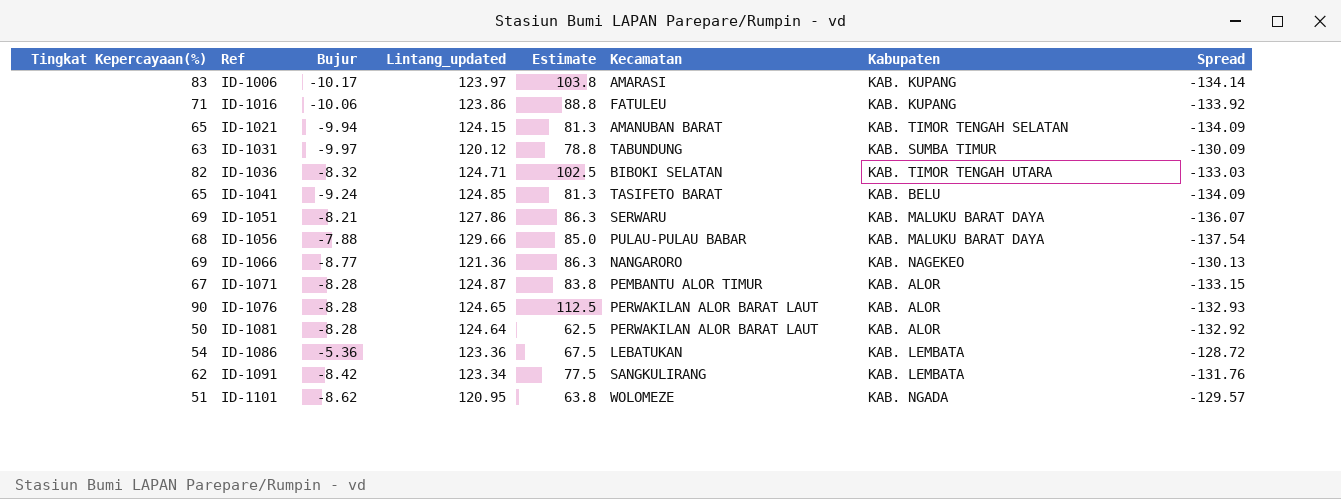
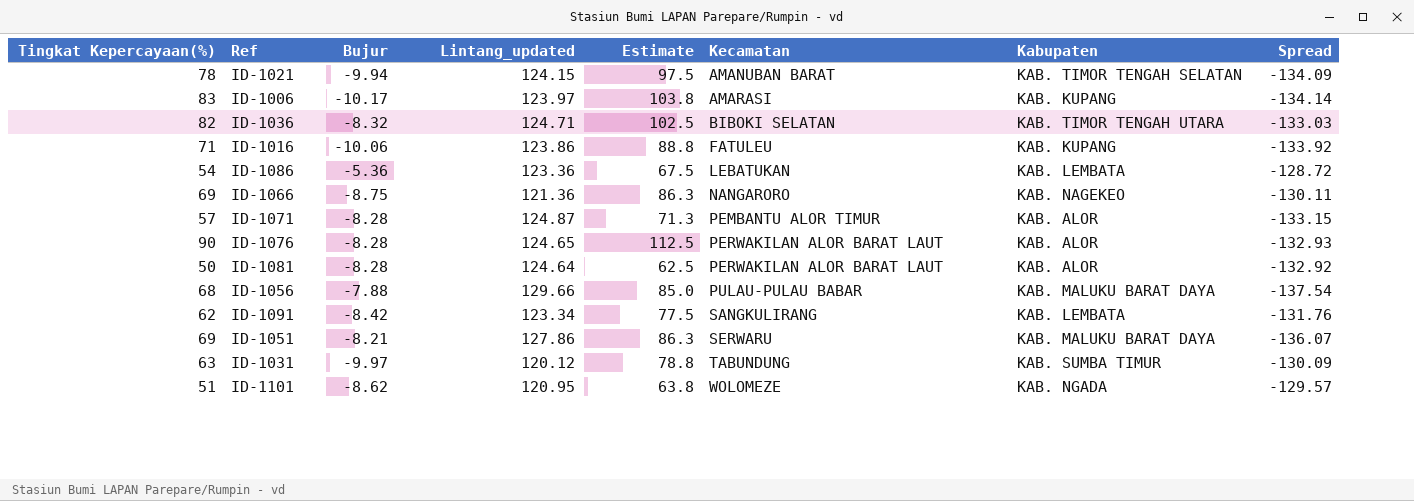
row order: Ref ascending -> Kecamatan ascending
row ID-1041: 65 | -9.24 | 124.85 | 81.3 | TASIFETO BARAT | KAB. BELU | -134.09 -> none
ID-1021 | Tingkat Kepercayaan(%): 65 -> 78
ID-1021 | Estimate: 81.3 -> 97.5
ID-1066 | Bujur: -8.77 -> -8.75
ID-1066 | Spread: -130.13 -> -130.11
ID-1071 | Tingkat Kepercayaan(%): 67 -> 57
ID-1071 | Estimate: 83.8 -> 71.3

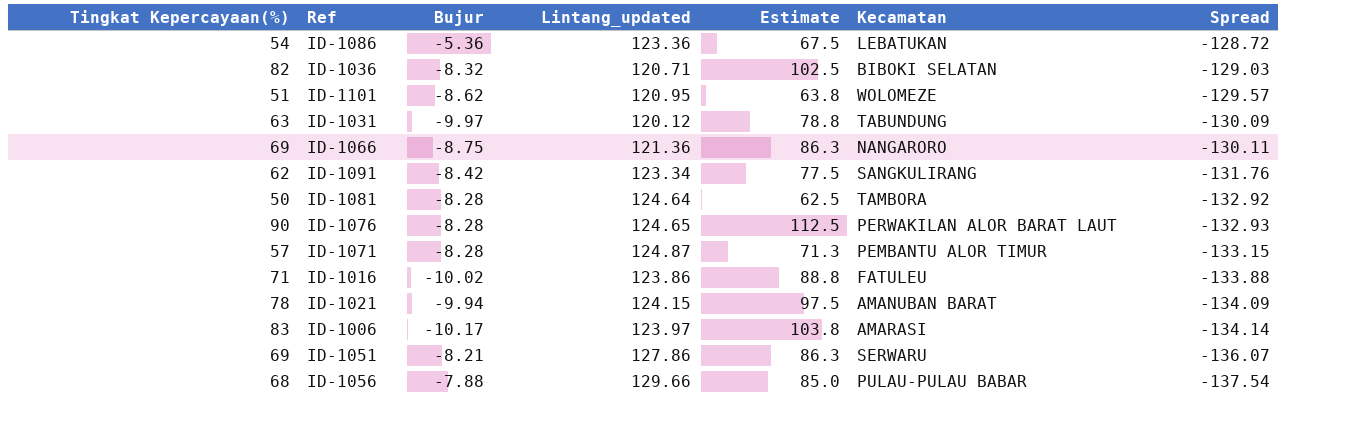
row order: Kecamatan ascending -> Spread descending
column Kabupaten | position: 7 -> none
ID-1036 | Lintang_updated: 124.71 -> 120.71
ID-1036 | Spread: -133.03 -> -129.03
ID-1081 | Kecamatan: PERWAKILAN ALOR BARAT LAUT -> TAMBORA
ID-1016 | Bujur: -10.06 -> -10.02
ID-1016 | Spread: -133.92 -> -133.88

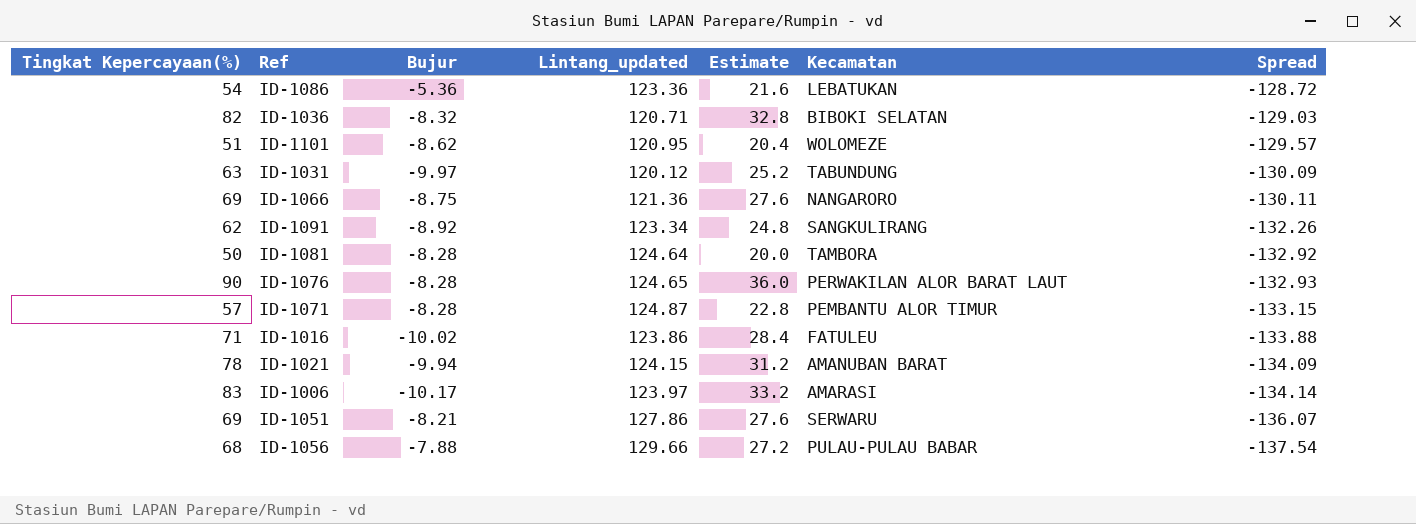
column Estimate | formula: [Tingkat Kepercayaan(%)] * 1.25 -> [Tingkat Kepercayaan(%)] * 0.4
ID-1091 | Bujur: -8.42 -> -8.92
ID-1091 | Spread: -131.76 -> -132.26

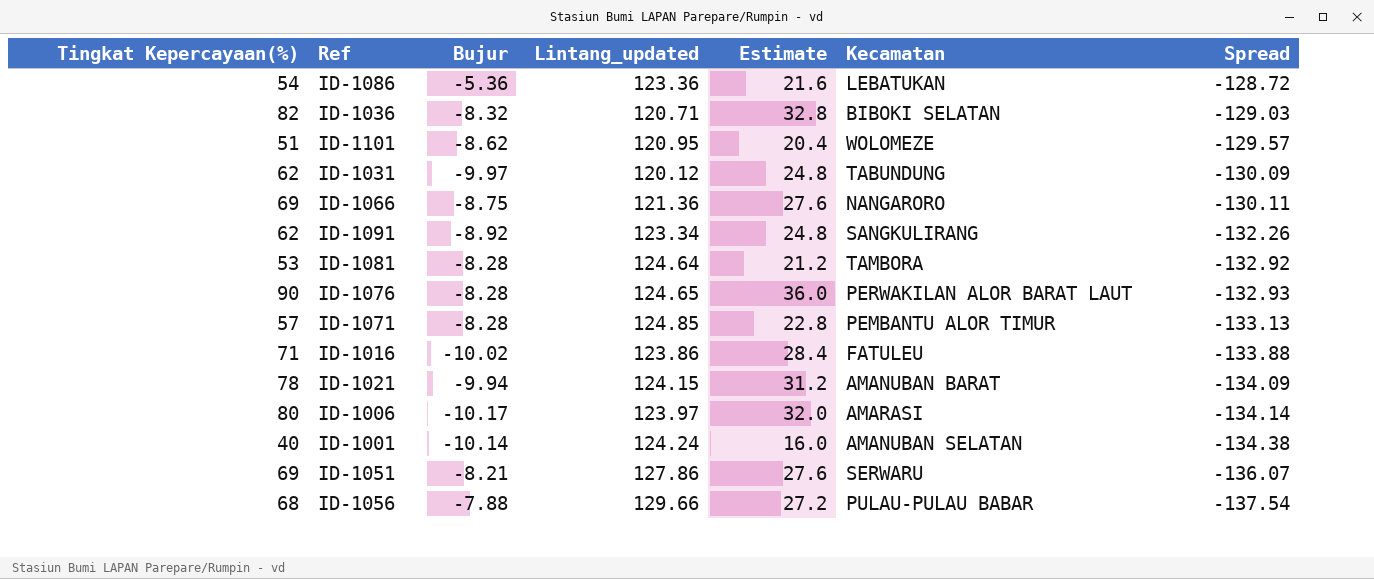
ID-1031 | Tingkat Kepercayaan(%): 63 -> 62
ID-1031 | Estimate: 25.2 -> 24.8
ID-1081 | Tingkat Kepercayaan(%): 50 -> 53
ID-1081 | Estimate: 20.0 -> 21.2
ID-1071 | Lintang_updated: 124.87 -> 124.85
ID-1071 | Spread: -133.15 -> -133.13
ID-1006 | Tingkat Kepercayaan(%): 83 -> 80
ID-1006 | Estimate: 33.2 -> 32.0
row ID-1001: none -> 40 | -10.14 | 124.24 | 16.0 | AMANUBAN SELATAN | -134.38

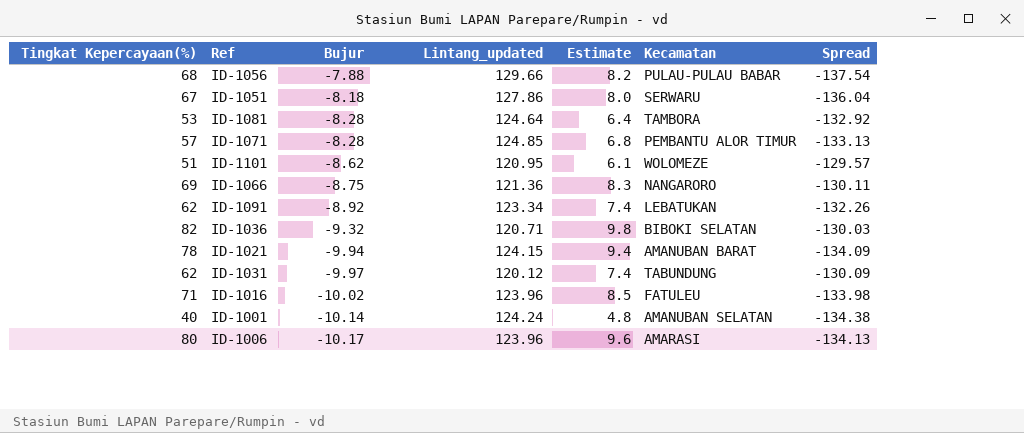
row order: Spread descending -> Bujur descending
column Estimate | formula: [Tingkat Kepercayaan(%)] * 0.4 -> [Tingkat Kepercayaan(%)] * 0.12
row ID-1086: 54 | -5.36 | 123.36 | 21.6 | LEBATUKAN | -128.72 -> none
row ID-1076: 90 | -8.28 | 124.65 | 36.0 | PERWAKILAN ALOR BARAT LAUT | -132.93 -> none
ID-1051 | Tingkat Kepercayaan(%): 69 -> 67
ID-1051 | Bujur: -8.21 -> -8.18
ID-1051 | Spread: -136.07 -> -136.04
ID-1091 | Kecamatan: SANGKULIRANG -> LEBATUKAN
ID-1036 | Bujur: -8.32 -> -9.32
ID-1036 | Spread: -129.03 -> -130.03
ID-1016 | Lintang_updated: 123.86 -> 123.96
ID-1016 | Spread: -133.88 -> -133.98
ID-1006 | Lintang_updated: 123.97 -> 123.96
ID-1006 | Spread: -134.14 -> -134.13

